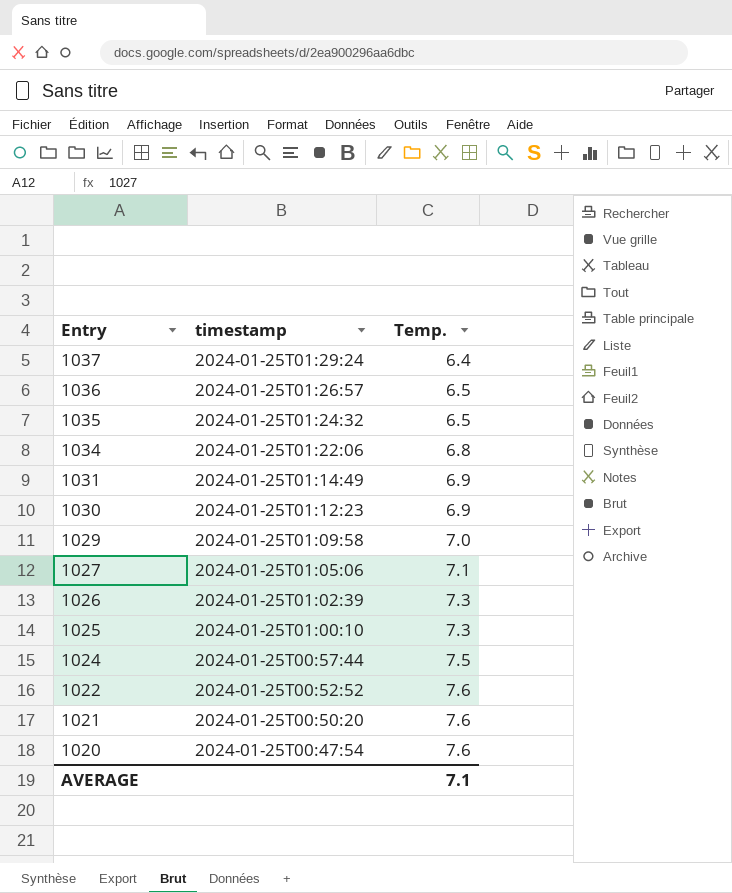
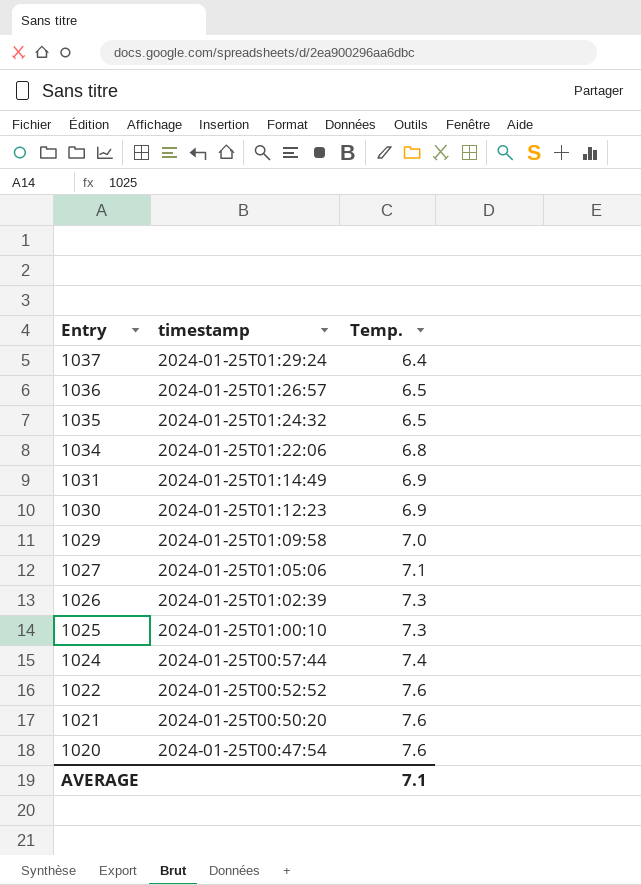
1024 | Temp.: 7.5 -> 7.4

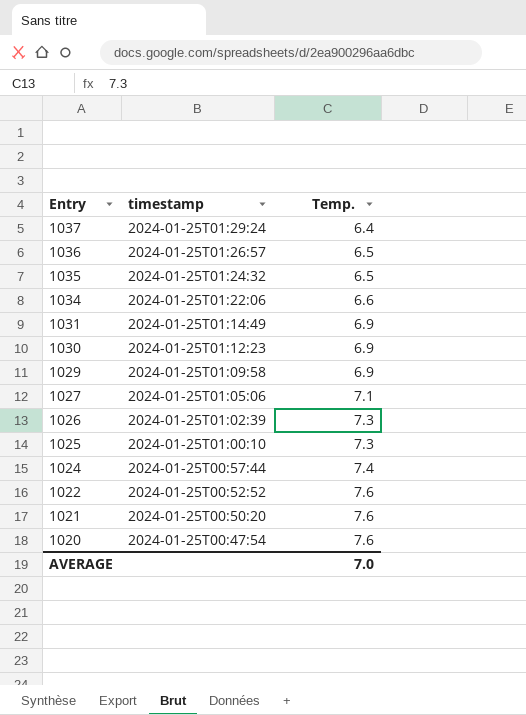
1034 | Temp.: 6.8 -> 6.6
1029 | Temp.: 7.0 -> 6.9
AVERAGE | Temp.: 7.1 -> 7.0

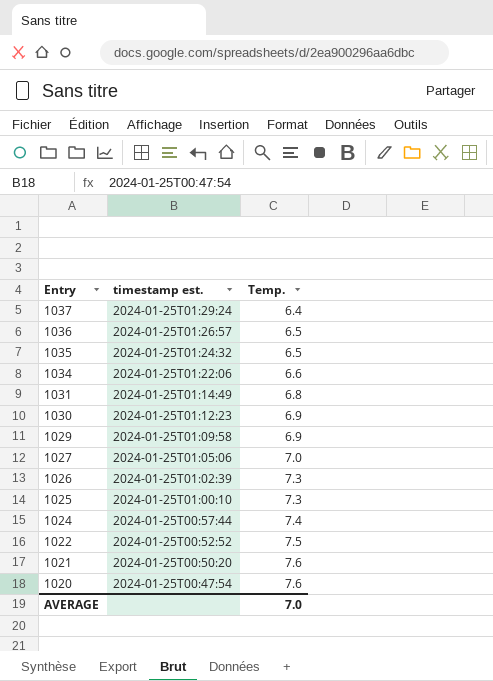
column name: timestamp -> timestamp est.
1031 | Temp.: 6.9 -> 6.8
1027 | Temp.: 7.1 -> 7.0
1022 | Temp.: 7.6 -> 7.5

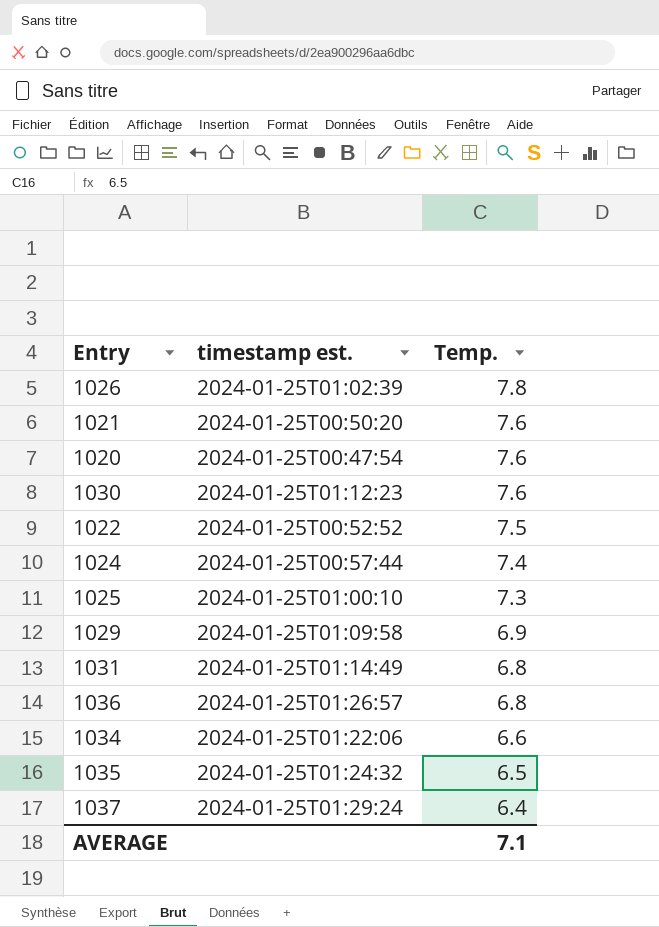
row order: Entry descending -> Temp. descending
row 1027: 2024-01-25T01:05:06 | 7.0 -> none
1026 | Temp.: 7.3 -> 7.8
1030 | Temp.: 6.9 -> 7.6
1036 | Temp.: 6.5 -> 6.8
AVERAGE | Temp.: 7.0 -> 7.1

